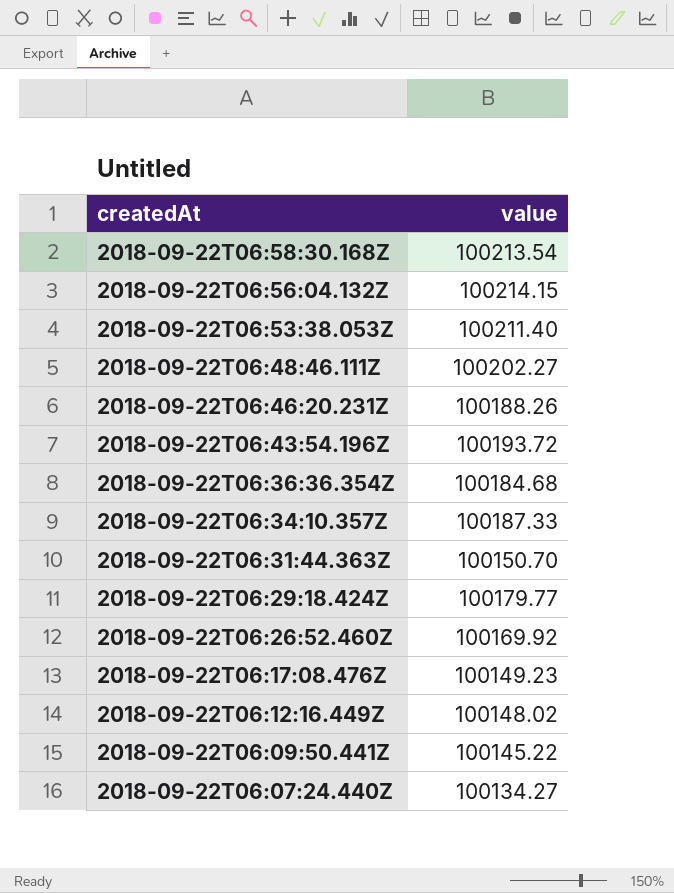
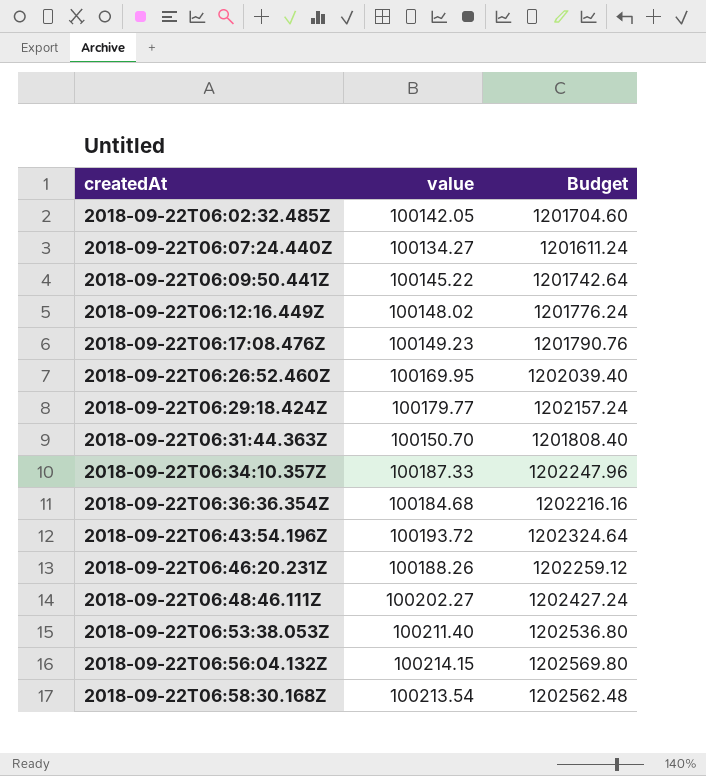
row order: createdAt descending -> createdAt ascending
column Budget | formula: none -> [value] * 12
row 2018-09-22T06:02:32.485Z: none -> 100142.05 | 1201704.60
2018-09-22T06:26:52.460Z | value: 100169.92 -> 100169.95

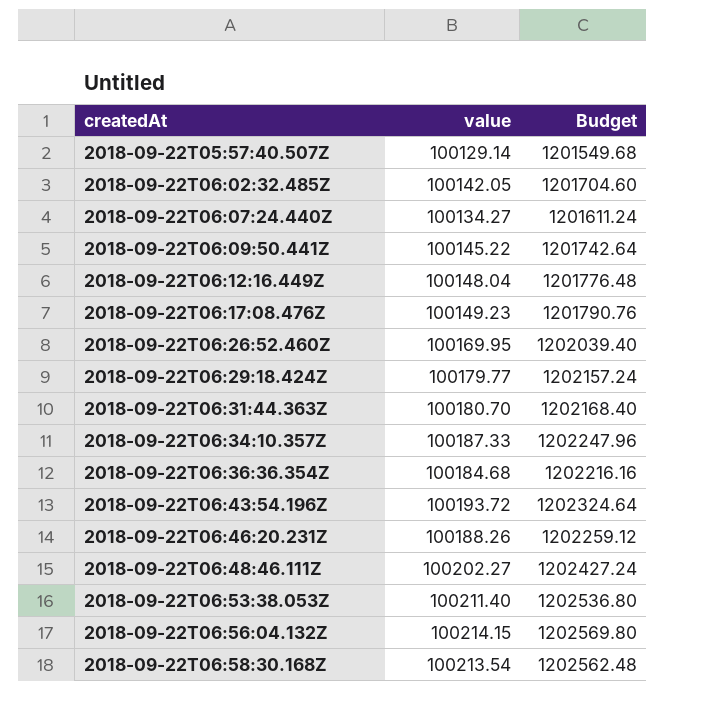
row 2018-09-22T05:57:40.507Z: none -> 100129.14 | 1201549.68
2018-09-22T06:12:16.449Z | value: 100148.02 -> 100148.04
2018-09-22T06:12:16.449Z | Budget: 1201776.24 -> 1201776.48
2018-09-22T06:31:44.363Z | value: 100150.70 -> 100180.70
2018-09-22T06:31:44.363Z | Budget: 1201808.40 -> 1202168.40

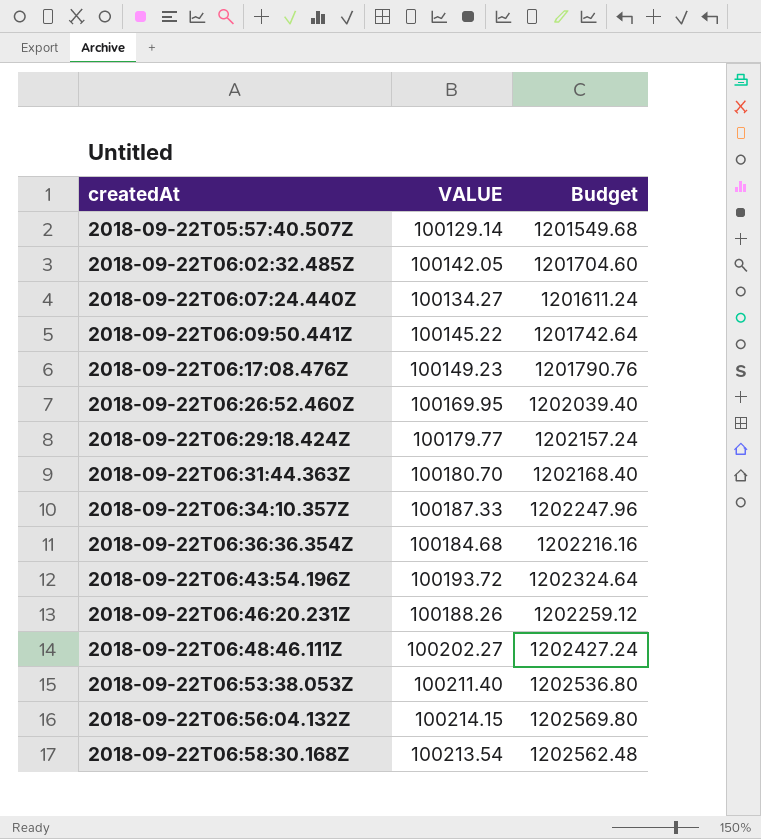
column name: value -> VALUE
row 2018-09-22T06:12:16.449Z: 100148.04 | 1201776.48 -> none

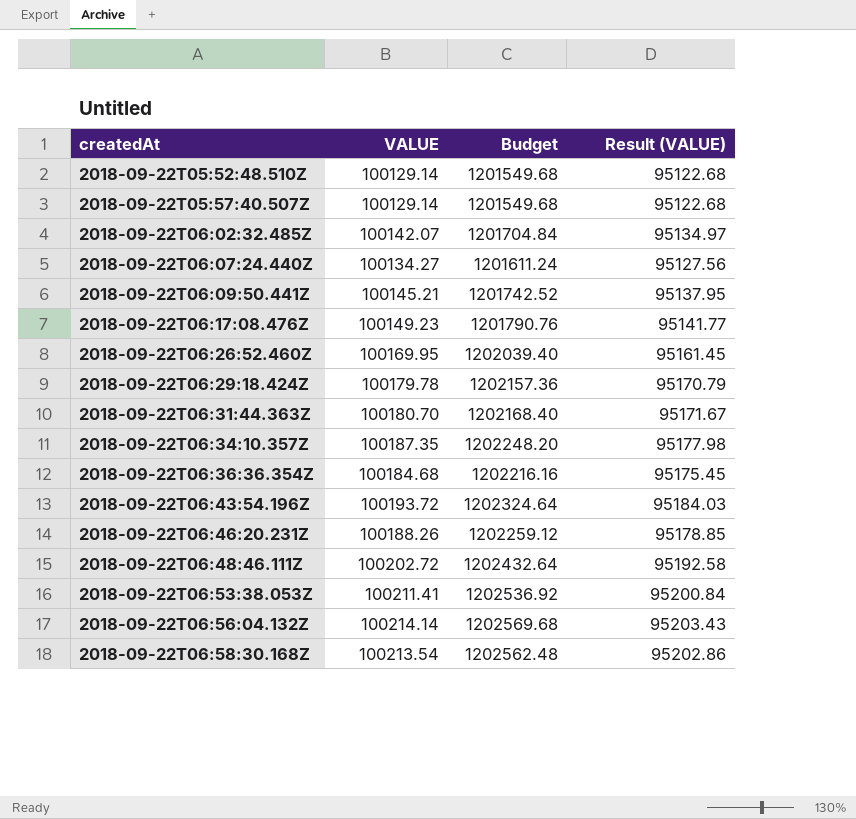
column Result (VALUE) | formula: none -> [VALUE] * 0.95
row 2018-09-22T05:52:48.510Z: none -> 100129.14 | 1201549.68 | 95122.68
2018-09-22T06:02:32.485Z | VALUE: 100142.05 -> 100142.07
2018-09-22T06:02:32.485Z | Budget: 1201704.60 -> 1201704.84
2018-09-22T06:09:50.441Z | VALUE: 100145.22 -> 100145.21
2018-09-22T06:09:50.441Z | Budget: 1201742.64 -> 1201742.52
2018-09-22T06:29:18.424Z | VALUE: 100179.77 -> 100179.78
2018-09-22T06:29:18.424Z | Budget: 1202157.24 -> 1202157.36
2018-09-22T06:34:10.357Z | VALUE: 100187.33 -> 100187.35
2018-09-22T06:34:10.357Z | Budget: 1202247.96 -> 1202248.20
2018-09-22T06:48:46.111Z | VALUE: 100202.27 -> 100202.72
2018-09-22T06:48:46.111Z | Budget: 1202427.24 -> 1202432.64
2018-09-22T06:53:38.053Z | VALUE: 100211.40 -> 100211.41
2018-09-22T06:53:38.053Z | Budget: 1202536.80 -> 1202536.92
2018-09-22T06:56:04.132Z | VALUE: 100214.15 -> 100214.14
2018-09-22T06:56:04.132Z | Budget: 1202569.80 -> 1202569.68

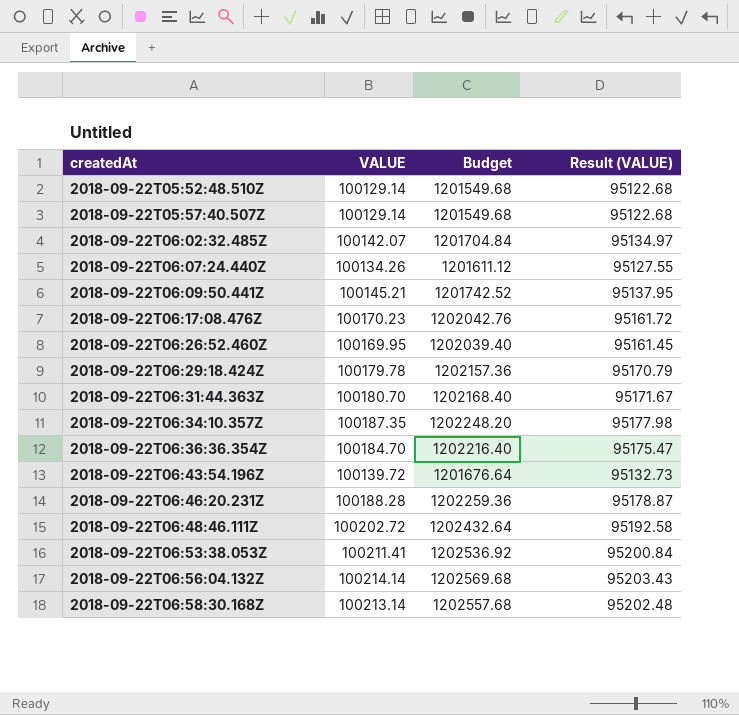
2018-09-22T06:07:24.440Z | VALUE: 100134.27 -> 100134.26
2018-09-22T06:07:24.440Z | Budget: 1201611.24 -> 1201611.12
2018-09-22T06:07:24.440Z | Result (VALUE): 95127.56 -> 95127.55
2018-09-22T06:17:08.476Z | VALUE: 100149.23 -> 100170.23
2018-09-22T06:17:08.476Z | Budget: 1201790.76 -> 1202042.76
2018-09-22T06:17:08.476Z | Result (VALUE): 95141.77 -> 95161.72
2018-09-22T06:36:36.354Z | VALUE: 100184.68 -> 100184.70
2018-09-22T06:36:36.354Z | Budget: 1202216.16 -> 1202216.40
2018-09-22T06:36:36.354Z | Result (VALUE): 95175.45 -> 95175.47
2018-09-22T06:43:54.196Z | VALUE: 100193.72 -> 100139.72
2018-09-22T06:43:54.196Z | Budget: 1202324.64 -> 1201676.64
2018-09-22T06:43:54.196Z | Result (VALUE): 95184.03 -> 95132.73
2018-09-22T06:46:20.231Z | VALUE: 100188.26 -> 100188.28
2018-09-22T06:46:20.231Z | Budget: 1202259.12 -> 1202259.36
2018-09-22T06:46:20.231Z | Result (VALUE): 95178.85 -> 95178.87
2018-09-22T06:58:30.168Z | VALUE: 100213.54 -> 100213.14
2018-09-22T06:58:30.168Z | Budget: 1202562.48 -> 1202557.68
2018-09-22T06:58:30.168Z | Result (VALUE): 95202.86 -> 95202.48

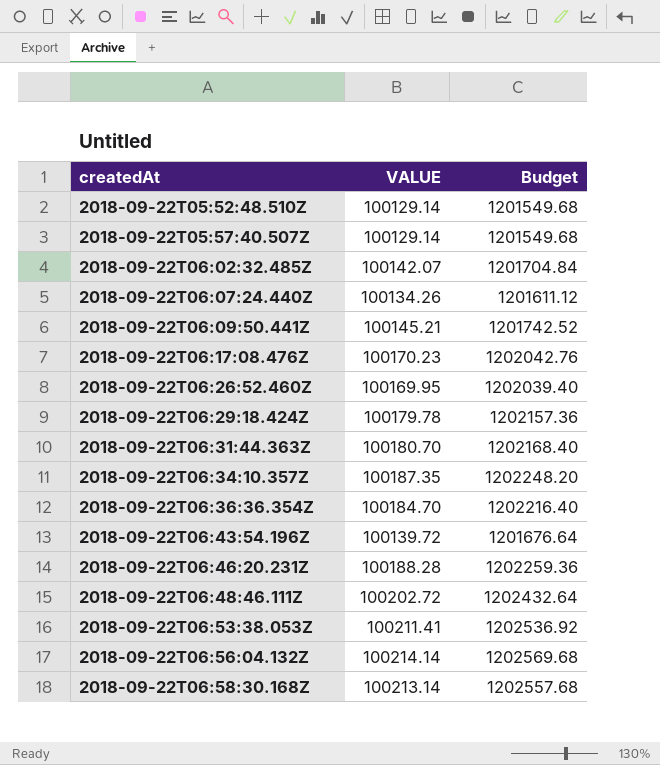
column Result (VALUE) | formula: [VALUE] * 0.95 -> none

